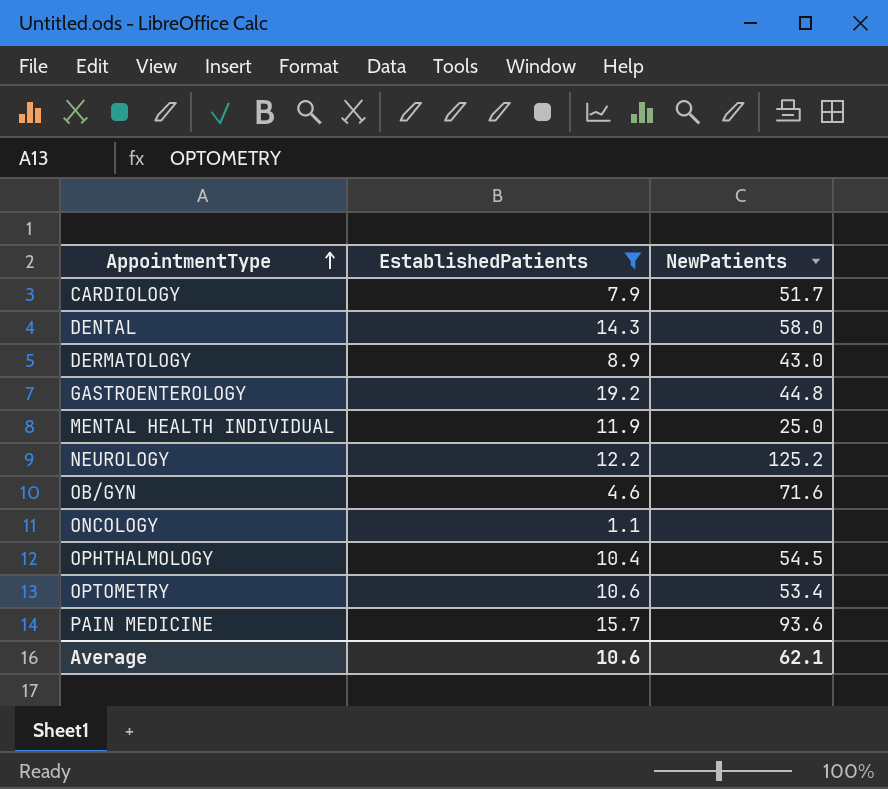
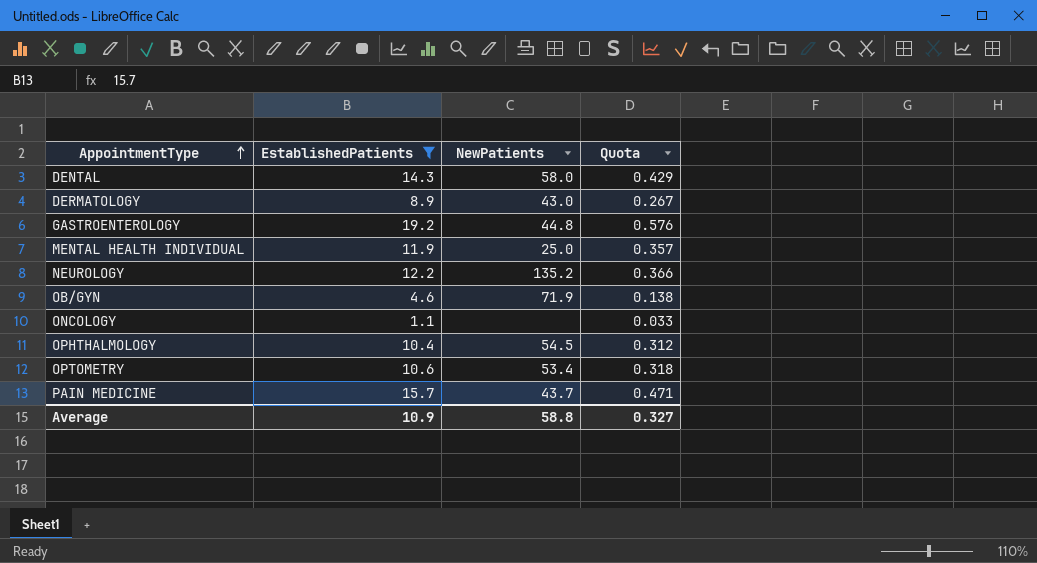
column Quota | formula: none -> [EstablishedPatients] * 0.03
row CARDIOLOGY: 7.9 | 51.7 -> none
NEUROLOGY | NewPatients: 125.2 -> 135.2
OB/GYN | NewPatients: 71.6 -> 71.9
PAIN MEDICINE | NewPatients: 93.6 -> 43.7
Average | EstablishedPatients: 10.6 -> 10.9
Average | NewPatients: 62.1 -> 58.8

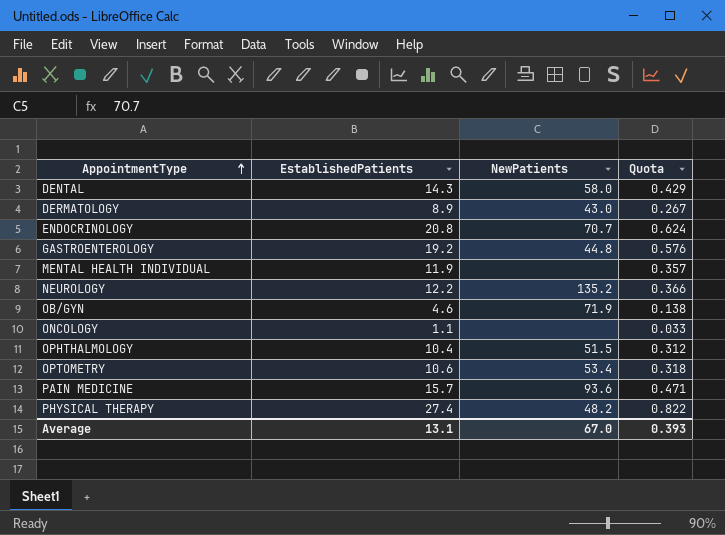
filter: EstablishedPatients <= 19.2 -> none
MENTAL HEALTH INDIVIDUAL | NewPatients: 25.0 -> none
OPHTHALMOLOGY | NewPatients: 54.5 -> 51.5
PAIN MEDICINE | NewPatients: 43.7 -> 93.6
Average | EstablishedPatients: 10.9 -> 13.1
Average | NewPatients: 58.8 -> 67.0
Average | Quota: 0.327 -> 0.393

